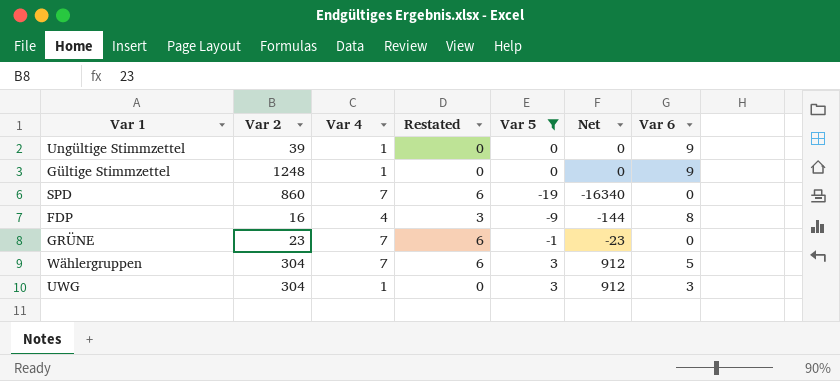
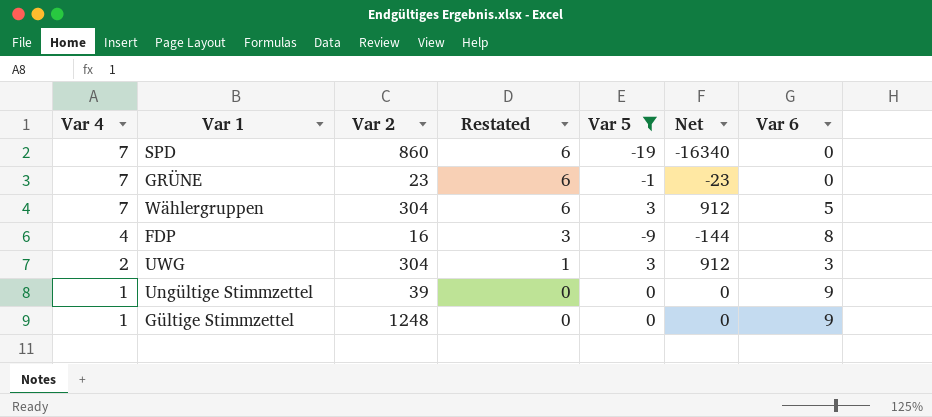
row order: none -> Var 4 descending
column Var 4 | position: 3 -> 1
UWG | Var 4: 1 -> 2
UWG | Restated: 0 -> 1

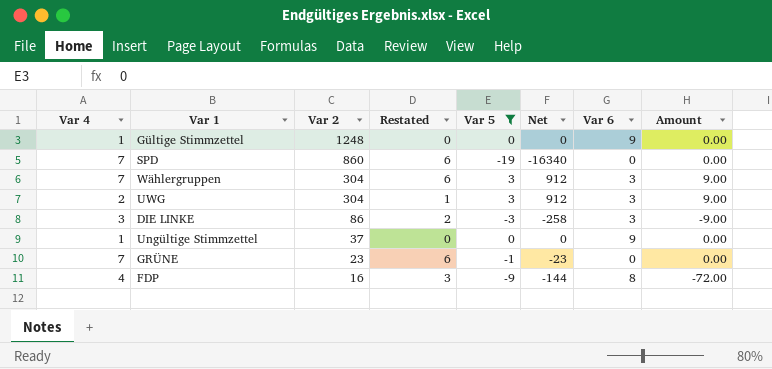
row order: Var 4 descending -> Var 2 descending
column Amount | formula: none -> [Var 5] * [Var 6]
Wählergruppen | Var 6: 5 -> 3
row DIE LINKE: none -> 3 | 86 | 2 | -3 | -258 | 3 | -9.00
Ungültige Stimmzettel | Var 2: 39 -> 37

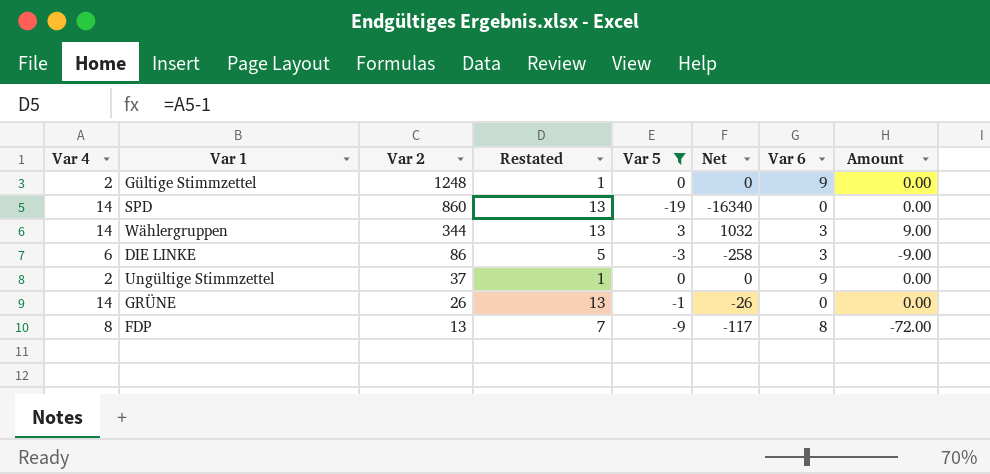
row UWG: 2 | 304 | 1 | 3 | 912 | 3 | 9.00 -> none
Gültige Stimmzettel | Var 4: 1 -> 2
Gültige Stimmzettel | Restated: 0 -> 1
SPD | Var 4: 7 -> 14
SPD | Restated: 6 -> 13
Wählergruppen | Var 4: 7 -> 14
Wählergruppen | Var 2: 304 -> 344
Wählergruppen | Restated: 6 -> 13
Wählergruppen | Net: 912 -> 1032
DIE LINKE | Var 4: 3 -> 6
DIE LINKE | Restated: 2 -> 5
Ungültige Stimmzettel | Var 4: 1 -> 2
Ungültige Stimmzettel | Restated: 0 -> 1
GRÜNE | Var 4: 7 -> 14
GRÜNE | Var 2: 23 -> 26
GRÜNE | Restated: 6 -> 13
GRÜNE | Net: -23 -> -26
FDP | Var 4: 4 -> 8
FDP | Var 2: 16 -> 13
FDP | Restated: 3 -> 7
FDP | Net: -144 -> -117

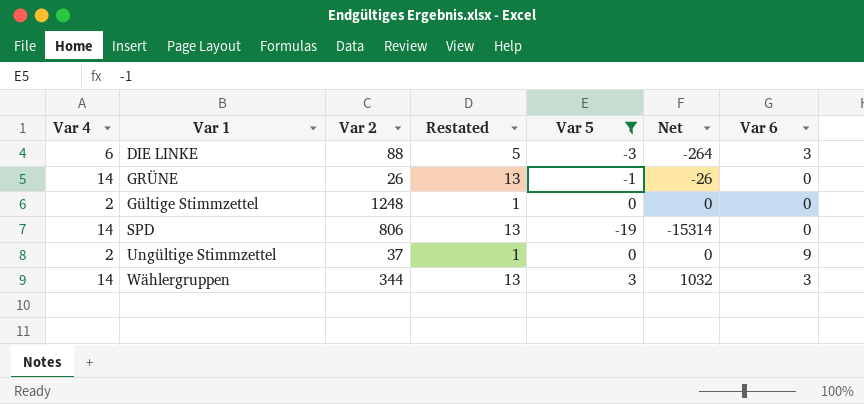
row order: Var 2 descending -> Var 1 ascending
column Amount | formula: [Var 5] * [Var 6] -> none
row FDP: 8 | 13 | 7 | -9 | -117 | 8 | -72.00 -> none
DIE LINKE | Var 2: 86 -> 88
DIE LINKE | Net: -258 -> -264
Gültige Stimmzettel | Var 6: 9 -> 0
SPD | Var 2: 860 -> 806
SPD | Net: -16340 -> -15314

